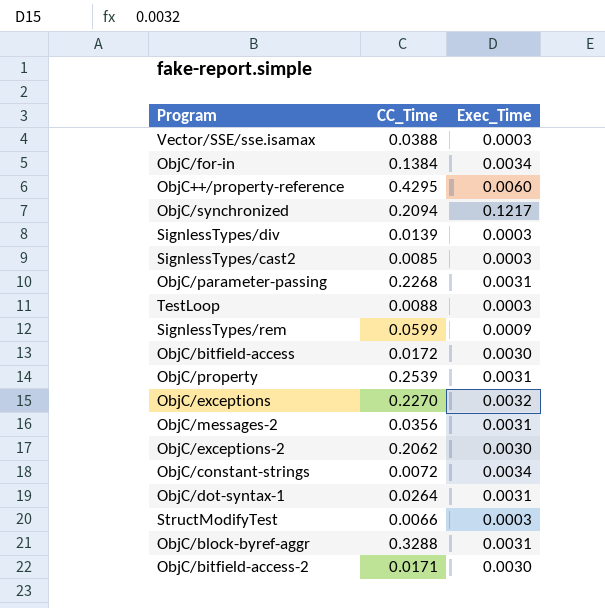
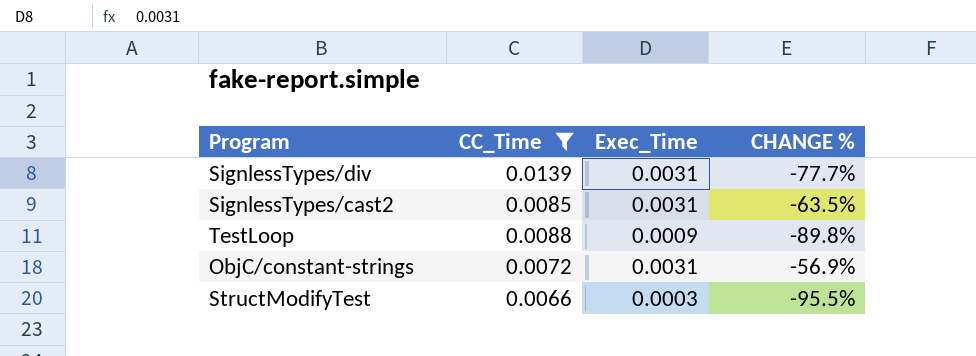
filter: none -> CC_Time <= 0.0139
column CHANGE % | formula: none -> ([Exec_Time] - [CC_Time]) / [CC_Time]
SignlessTypes/div | Exec_Time: 0.0003 -> 0.0031
SignlessTypes/cast2 | Exec_Time: 0.0003 -> 0.0031
TestLoop | Exec_Time: 0.0003 -> 0.0009
ObjC/constant-strings | Exec_Time: 0.0034 -> 0.0031

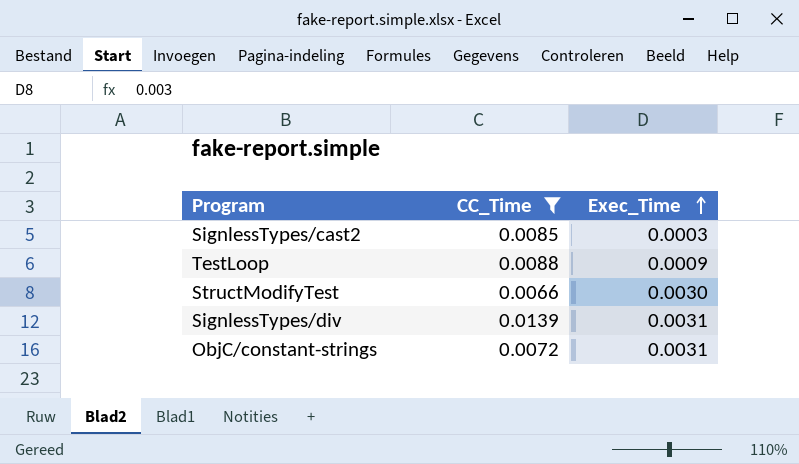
row order: none -> Exec_Time ascending
column CHANGE % | formula: ([Exec_Time] - [CC_Time]) / [CC_Time] -> none
SignlessTypes/cast2 | Exec_Time: 0.0031 -> 0.0003
StructModifyTest | Exec_Time: 0.0003 -> 0.0030

